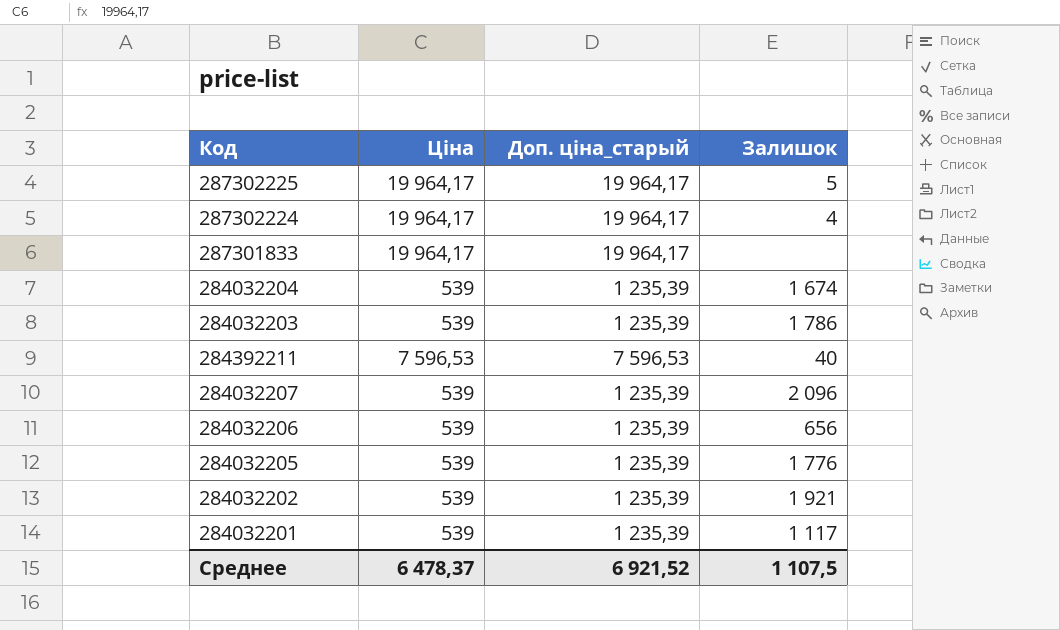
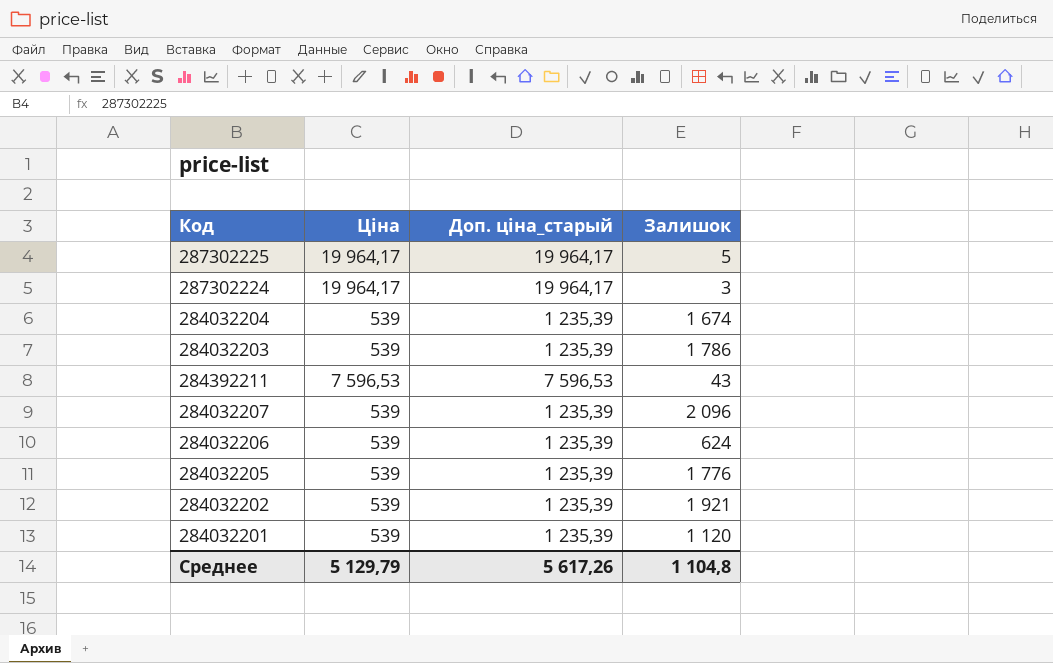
row 287301833: 19 964,17 | 19 964,17 | none -> none
287302224 | Залишок: 4 -> 3
284392211 | Залишок: 40 -> 43
284032206 | Залишок: 656 -> 624
284032201 | Залишок: 1 117 -> 1 120
Среднее | Ціна: 6 478,37 -> 5 129,79
Среднее | Доп. ціна_старый: 6 921,52 -> 5 617,26
Среднее | Залишок: 1 107,5 -> 1 104,8

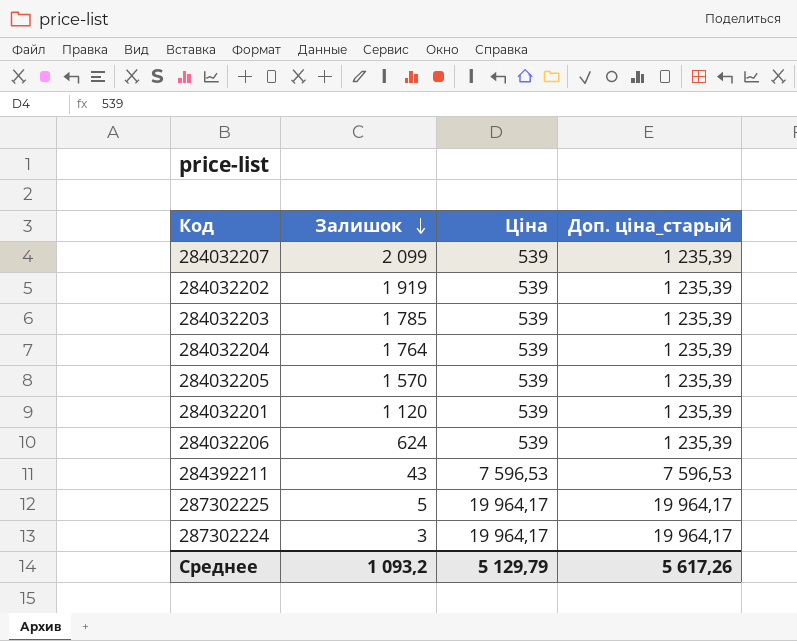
row order: none -> Залишок descending
column Залишок | position: 4 -> 2
284032207 | Залишок: 2 096 -> 2 099
284032202 | Залишок: 1 921 -> 1 919
284032203 | Залишок: 1 786 -> 1 785
284032204 | Залишок: 1 674 -> 1 764
284032205 | Залишок: 1 776 -> 1 570
Среднее | Залишок: 1 104,8 -> 1 093,2

